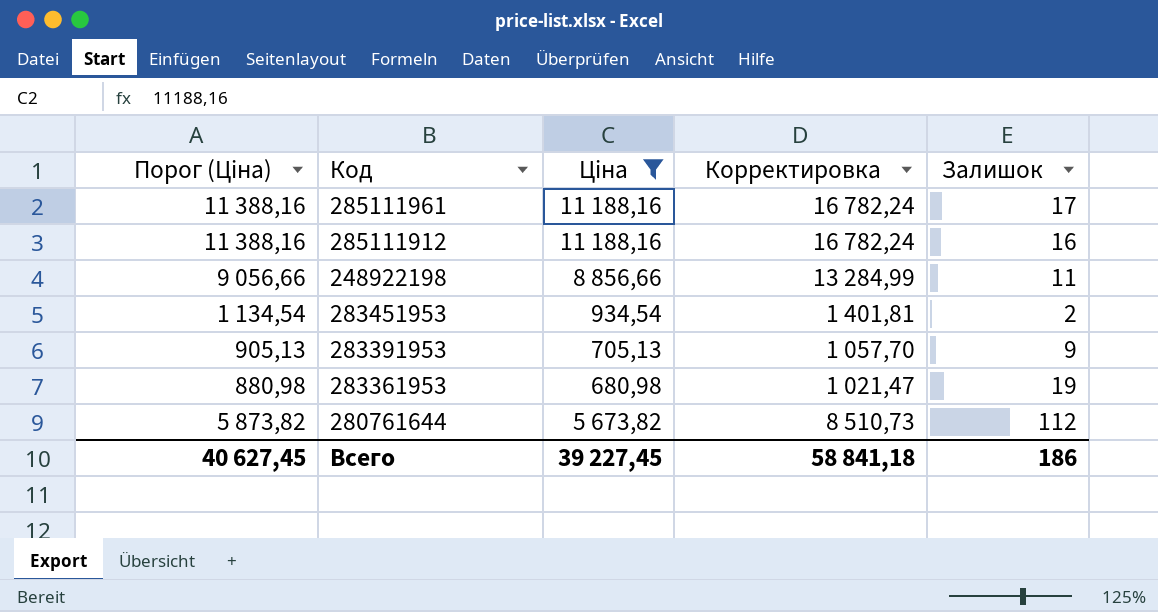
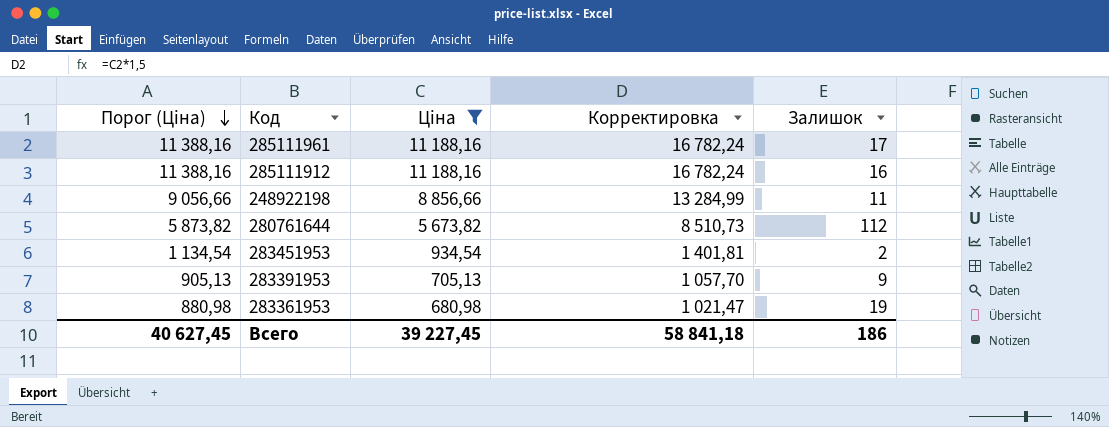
row order: none -> Порог (Ціна) descending

